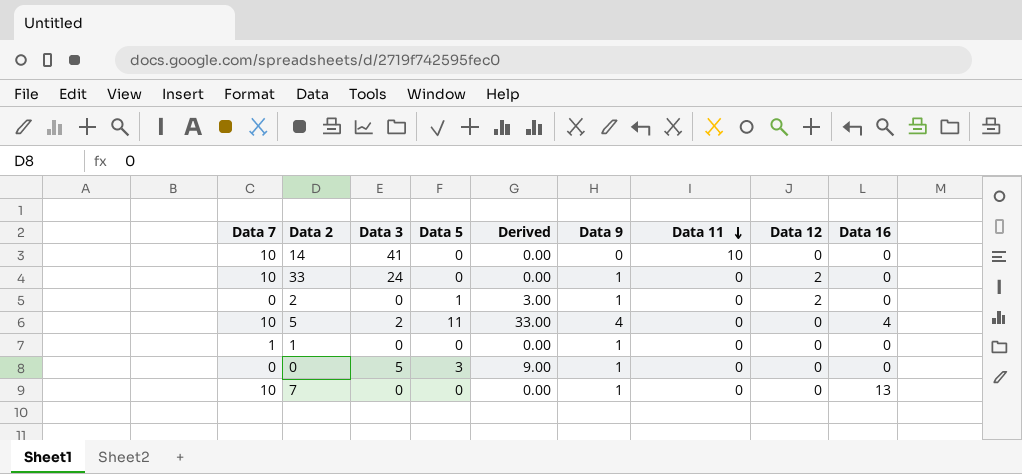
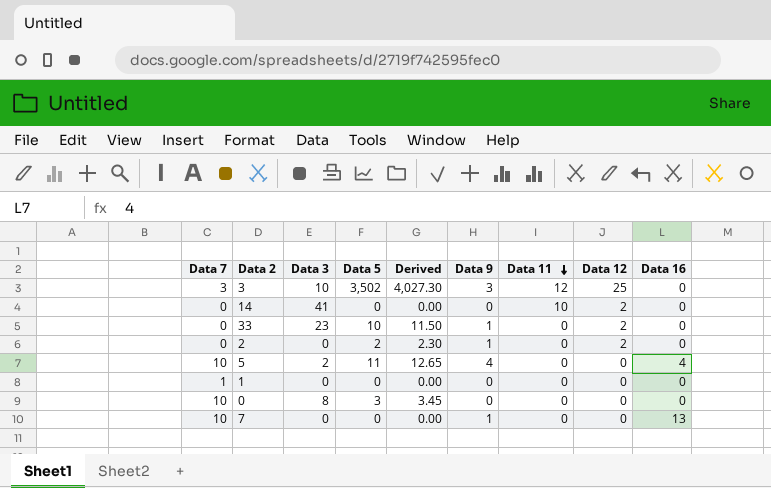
column Derived | formula: [Data 5] * 3 -> [Data 5] * 1.15
row 3: none -> 3 | 10 | 3,502 | 4,027.30 | 3 | 12 | 25 | 0
14 | Data 7: 10 -> 0
14 | Data 12: 0 -> 2
33 | Data 7: 10 -> 0
33 | Data 3: 24 -> 23
33 | Data 5: 0 -> 10
2 | Data 5: 1 -> 2
1 | Data 9: 1 -> 0
0 | Data 7: 0 -> 10
0 | Data 3: 5 -> 8
0 | Data 9: 1 -> 0

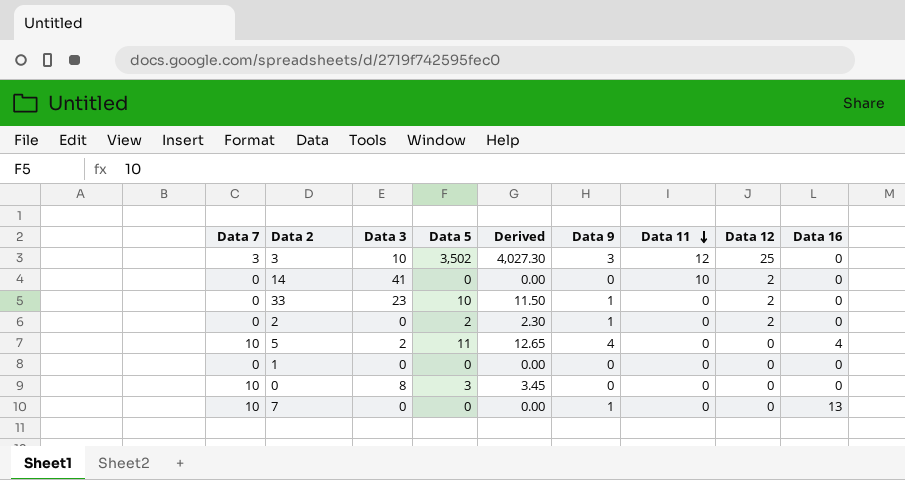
1 | Data 7: 1 -> 0

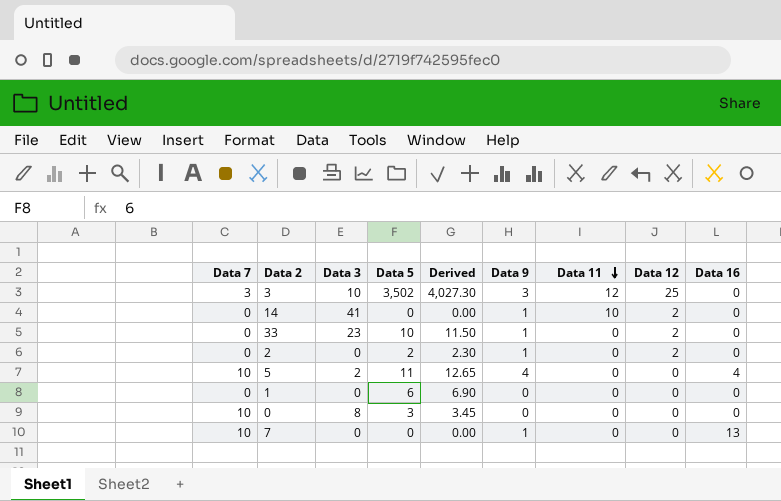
14 | Data 9: 0 -> 1
1 | Data 5: 0 -> 6
1 | Derived: 0.00 -> 6.90

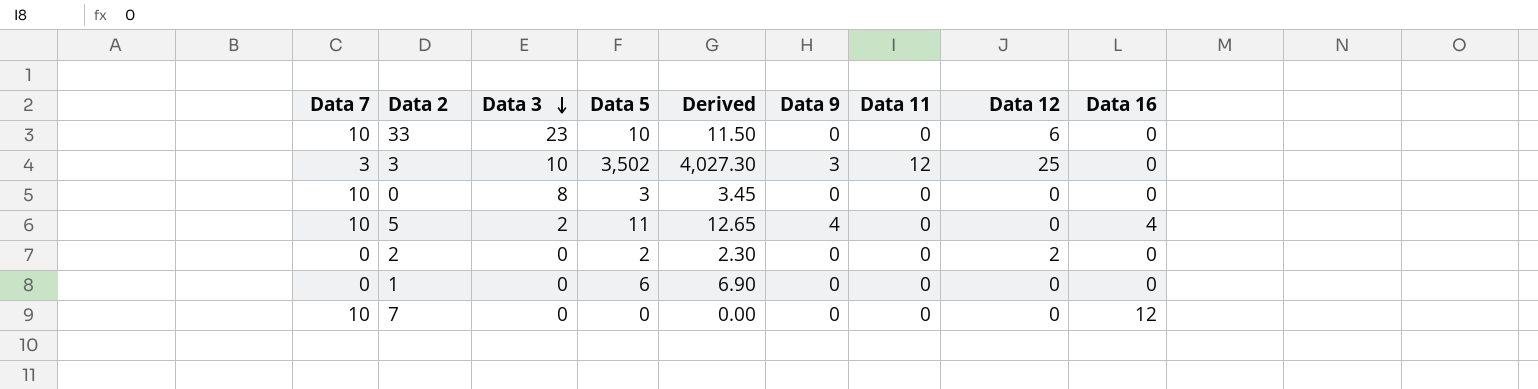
row order: Data 11 descending -> Data 3 descending
row 14: 0 | 41 | 0 | 0.00 | 1 | 10 | 2 | 0 -> none
33 | Data 7: 0 -> 10
33 | Data 9: 1 -> 0
33 | Data 12: 2 -> 6
2 | Data 9: 1 -> 0
7 | Data 9: 1 -> 0
7 | Data 16: 13 -> 12

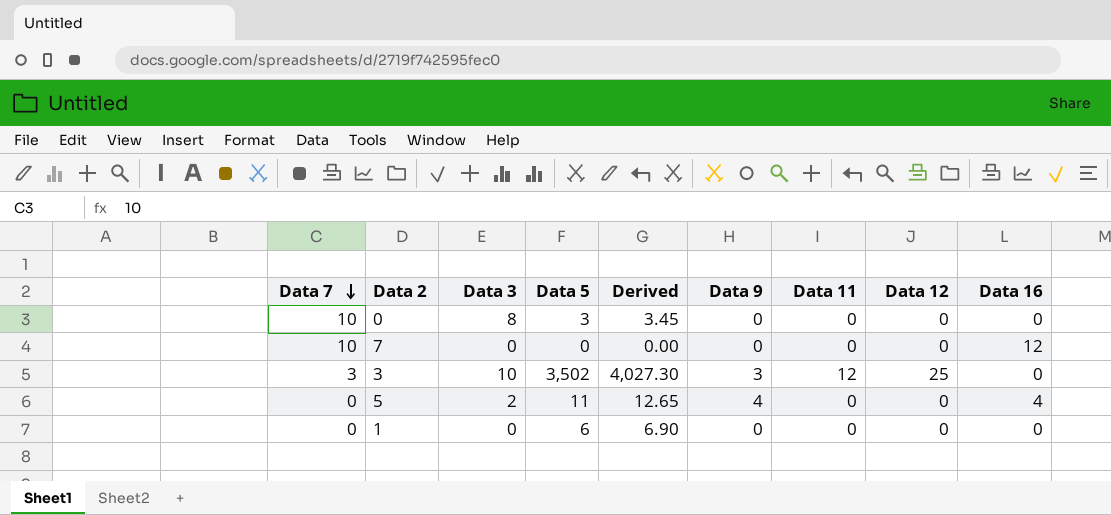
row order: Data 3 descending -> Data 7 descending
row 33: 10 | 23 | 10 | 11.50 | 0 | 0 | 6 | 0 -> none
row 2: 0 | 0 | 2 | 2.30 | 0 | 0 | 2 | 0 -> none
5 | Data 7: 10 -> 0

